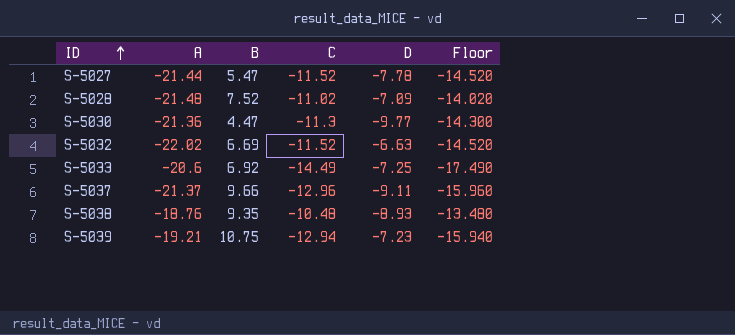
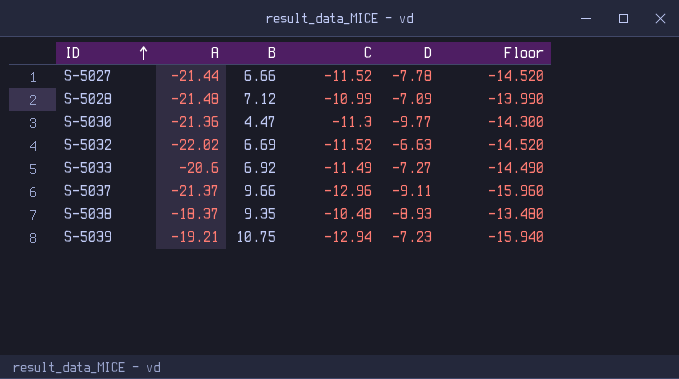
S-5027 | B: 5.47 -> 6.66
S-5028 | B: 7.52 -> 7.12
S-5028 | C: -11.02 -> -10.99
S-5028 | Floor: -14.020 -> -13.990
S-5033 | C: -14.49 -> -11.49
S-5033 | D: -7.25 -> -7.27
S-5033 | Floor: -17.490 -> -14.490
S-5038 | A: -18.76 -> -18.37

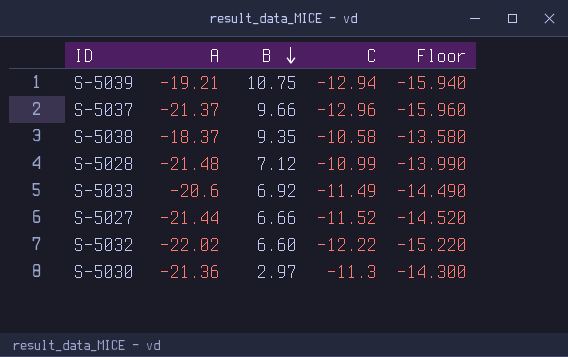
row order: ID ascending -> B descending
column D | position: 5 -> none
S-5038 | C: -10.48 -> -10.58
S-5038 | Floor: -13.480 -> -13.580
S-5032 | B: 6.69 -> 6.60
S-5032 | C: -11.52 -> -12.22
S-5032 | Floor: -14.520 -> -15.220
S-5030 | B: 4.47 -> 2.97

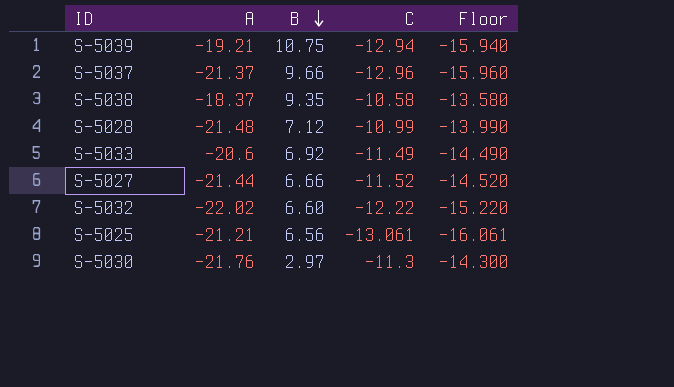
row S-5025: none -> -21.21 | 6.56 | -13.061 | -16.061
S-5030 | A: -21.36 -> -21.76

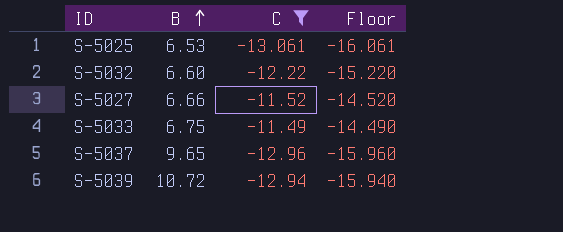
filter: none -> C <= -11.49
row order: B descending -> B ascending
column A | position: 2 -> none
S-5025 | B: 6.56 -> 6.53
S-5033 | B: 6.92 -> 6.75
S-5037 | B: 9.66 -> 9.65
S-5039 | B: 10.75 -> 10.72

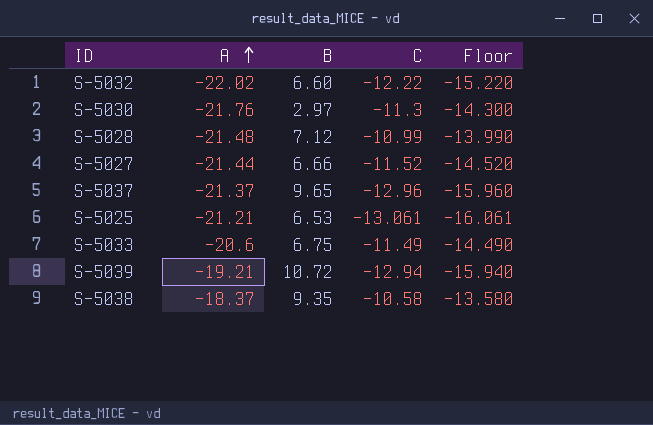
filter: C <= -11.49 -> none
row order: B ascending -> A ascending
column A | position: none -> 2

